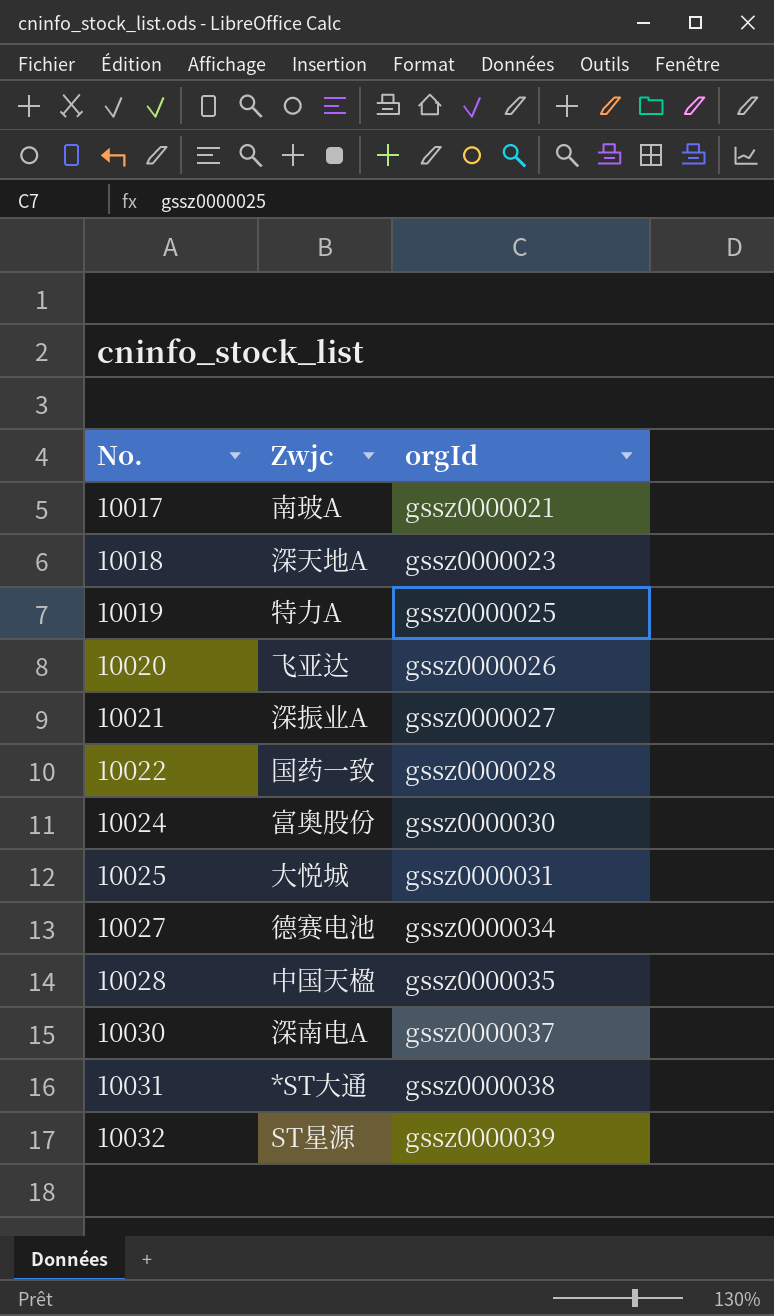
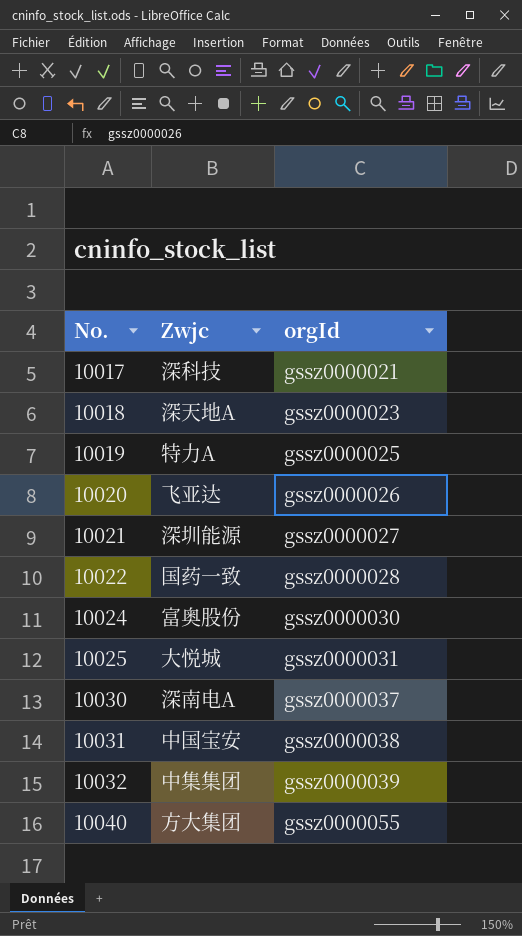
row 10027: 德赛电池 | gssz0000034 -> none
row 10028: 中国天楹 | gssz0000035 -> none
10017 | Zwjc: 南玻A -> 深科技
10021 | Zwjc: 深振业A -> 深圳能源
10031 | Zwjc: *ST大通 -> 中国宝安
10032 | Zwjc: ST星源 -> 中集集团
row 10040: none -> 方大集团 | gssz0000055

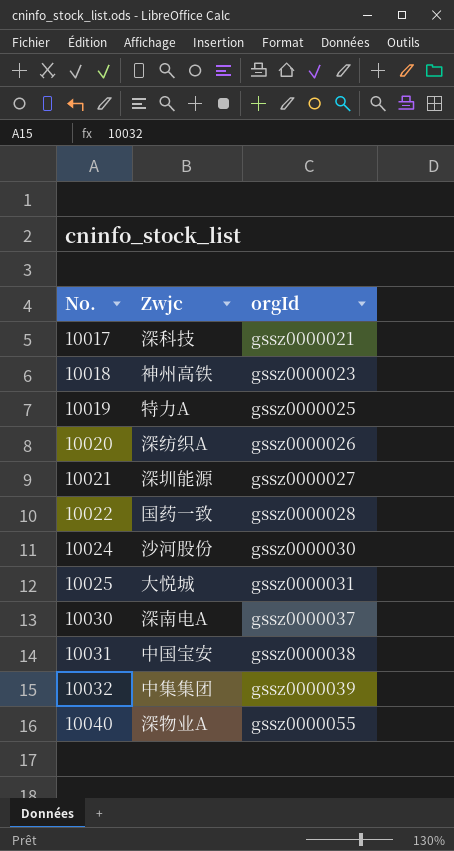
10018 | Zwjc: 深天地A -> 神州高铁
10020 | Zwjc: 飞亚达 -> 深纺织A
10024 | Zwjc: 富奥股份 -> 沙河股份
10040 | Zwjc: 方大集团 -> 深物业A

